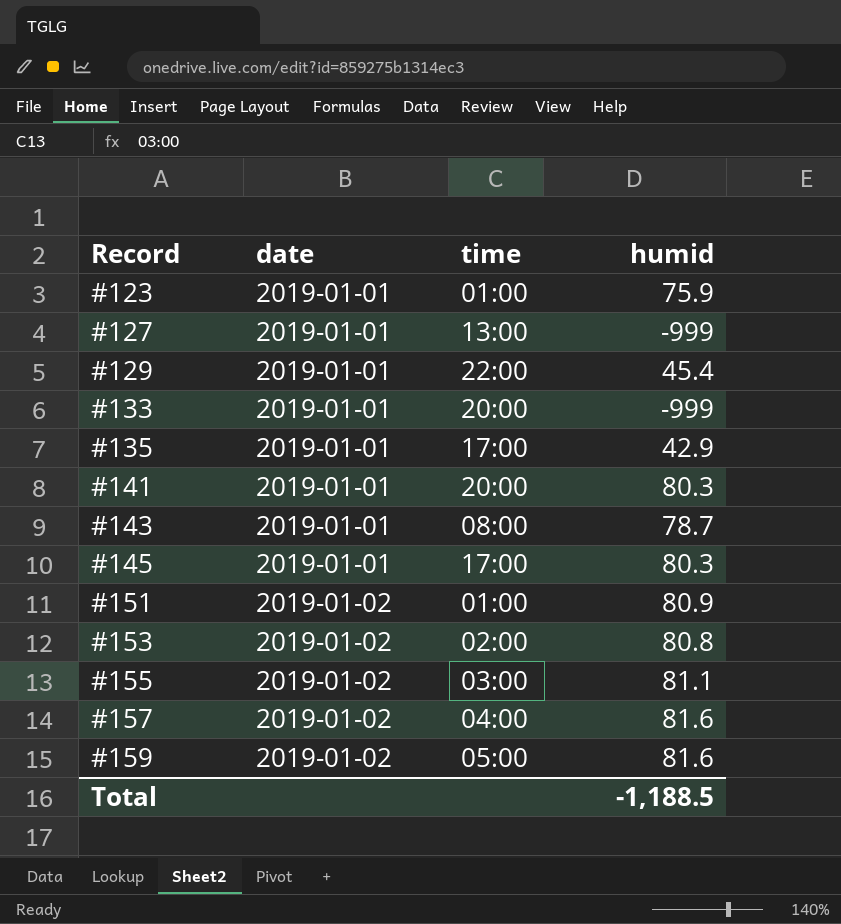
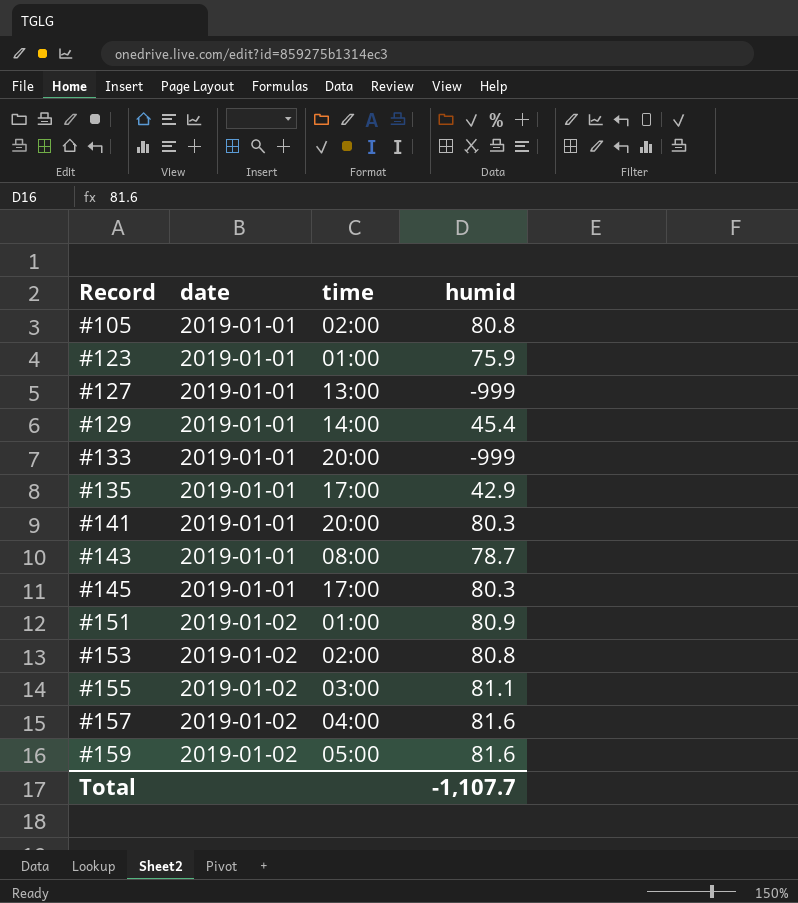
row #105: none -> 2019-01-01 | 02:00 | 80.8
#129 | time: 22:00 -> 14:00
Total | humid: -1,188.5 -> -1,107.7

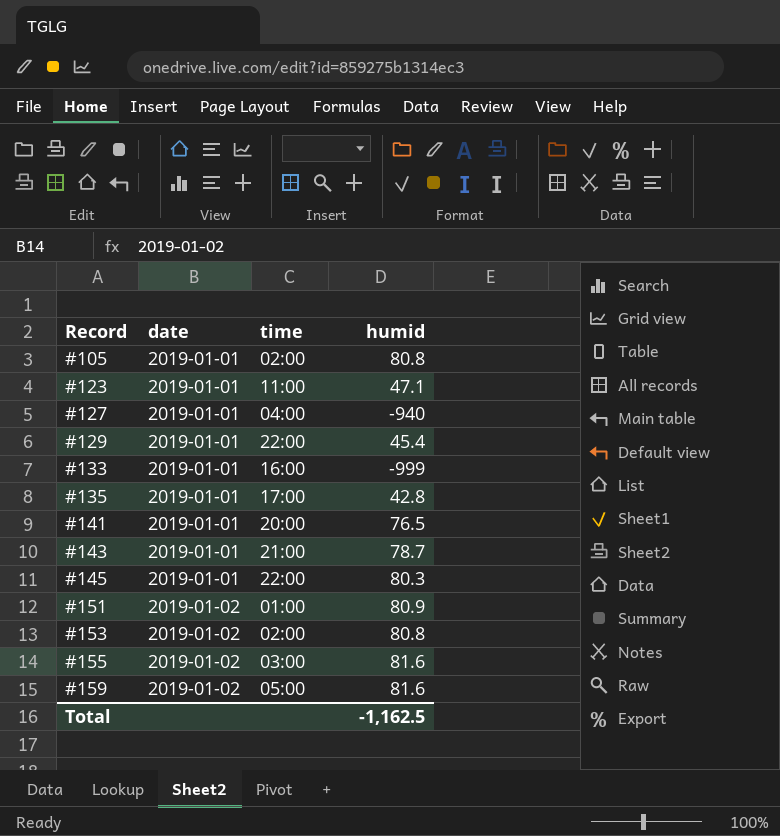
row #157: 2019-01-02 | 04:00 | 81.6 -> none
#123 | time: 01:00 -> 11:00
#123 | humid: 75.9 -> 47.1
#127 | time: 13:00 -> 04:00
#127 | humid: -999 -> -940
#129 | time: 14:00 -> 22:00
#133 | time: 20:00 -> 16:00
#135 | humid: 42.9 -> 42.8
#141 | humid: 80.3 -> 76.5
#143 | time: 08:00 -> 21:00
#145 | time: 17:00 -> 22:00
#155 | humid: 81.1 -> 81.6
Total | humid: -1,107.7 -> -1,162.5

